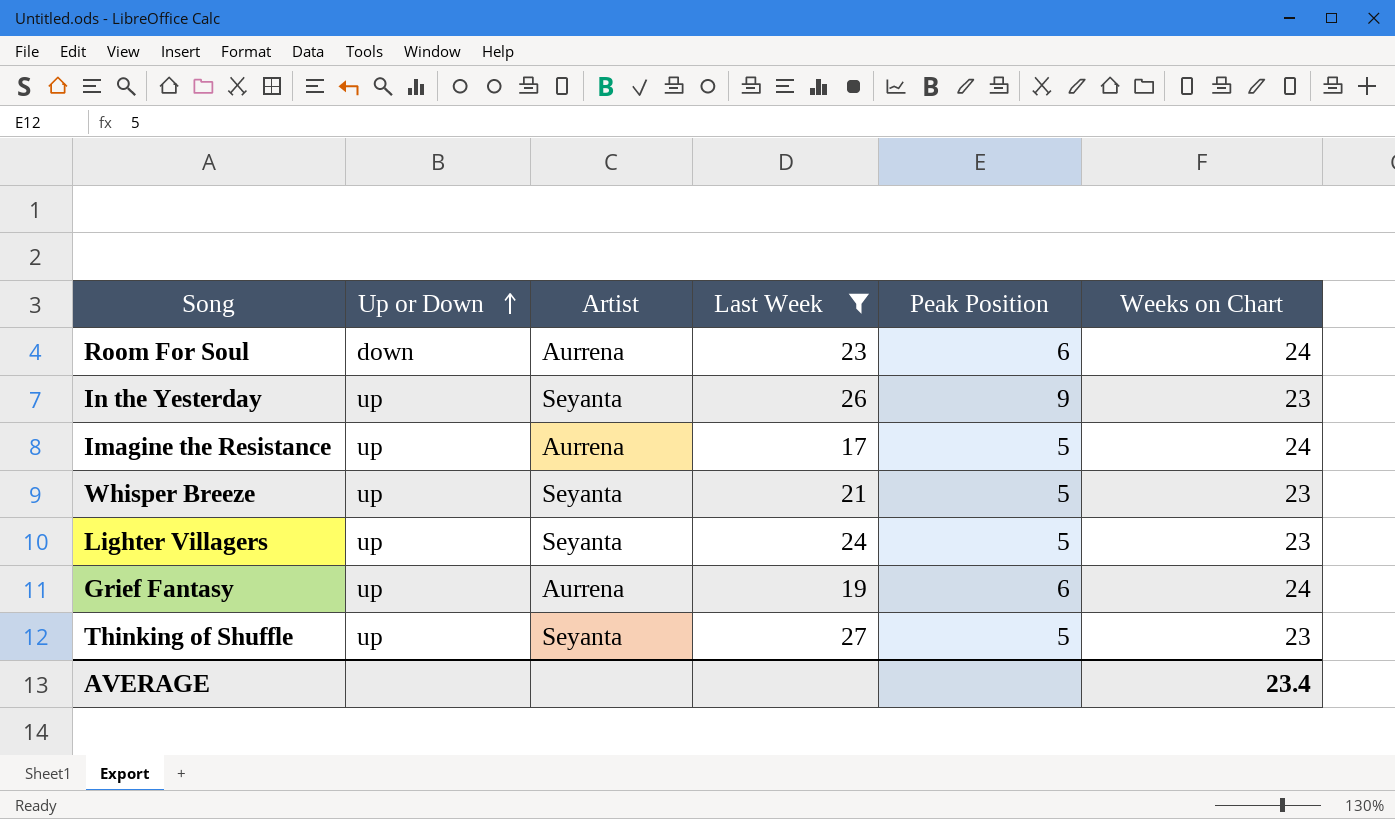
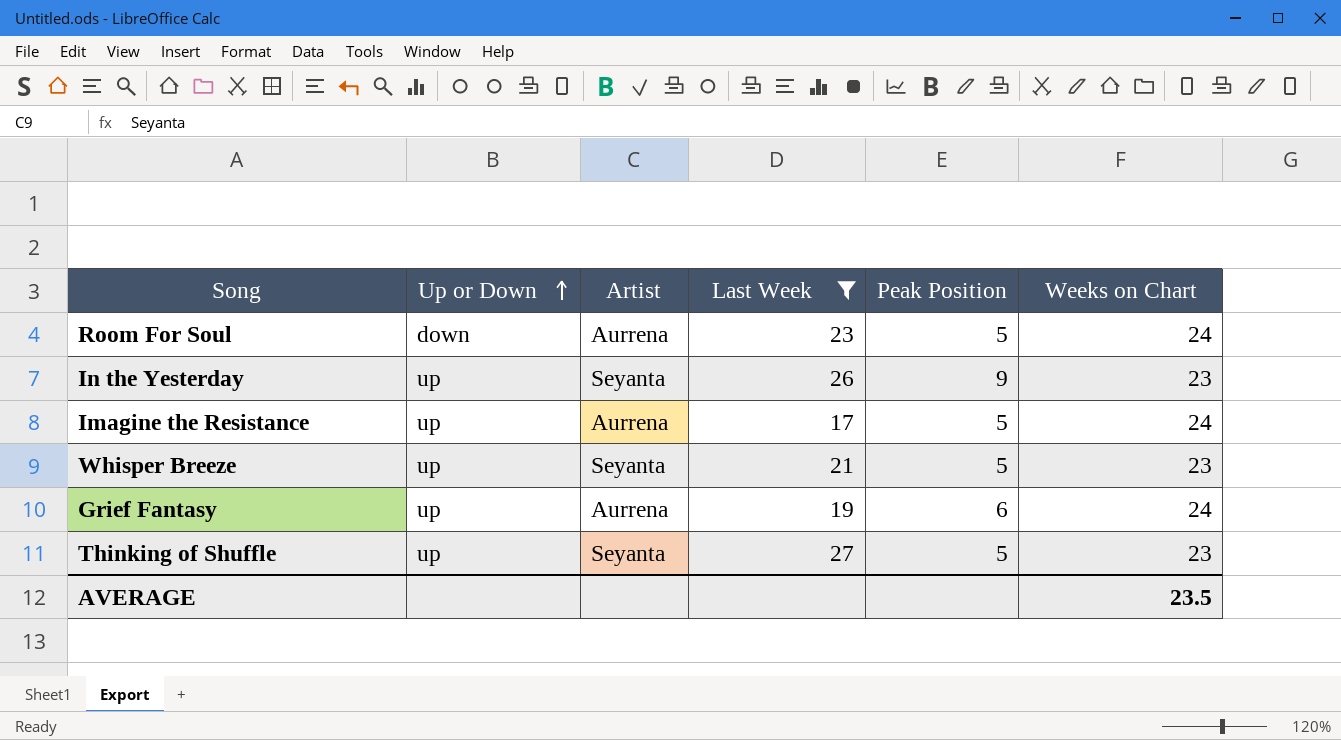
row Lighter Villagers: up | Seyanta | 24 | 5 | 23 -> none
Room For Soul | Peak Position: 6 -> 5
AVERAGE | Weeks on Chart: 23.4 -> 23.5

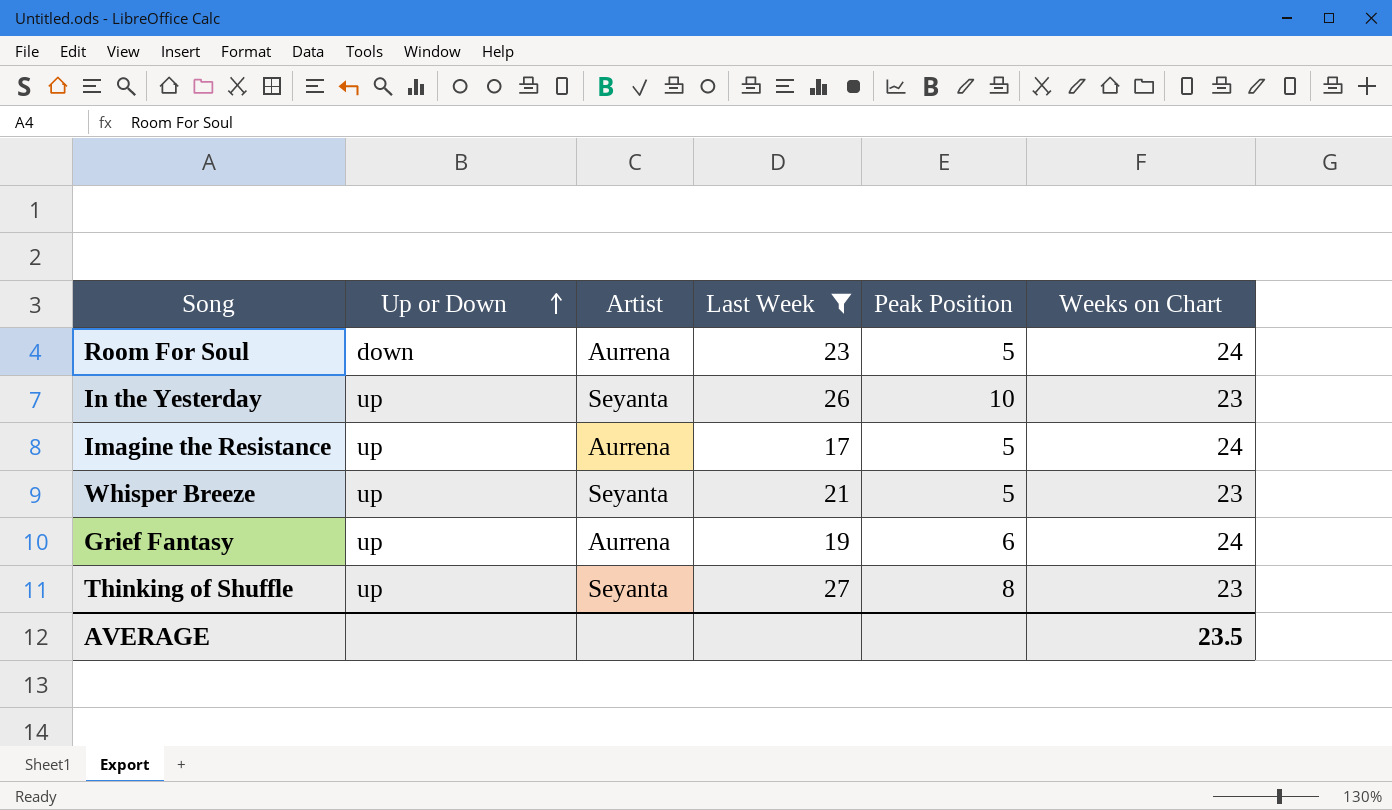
In the Yesterday | Peak Position: 9 -> 10
Thinking of Shuffle | Peak Position: 5 -> 8

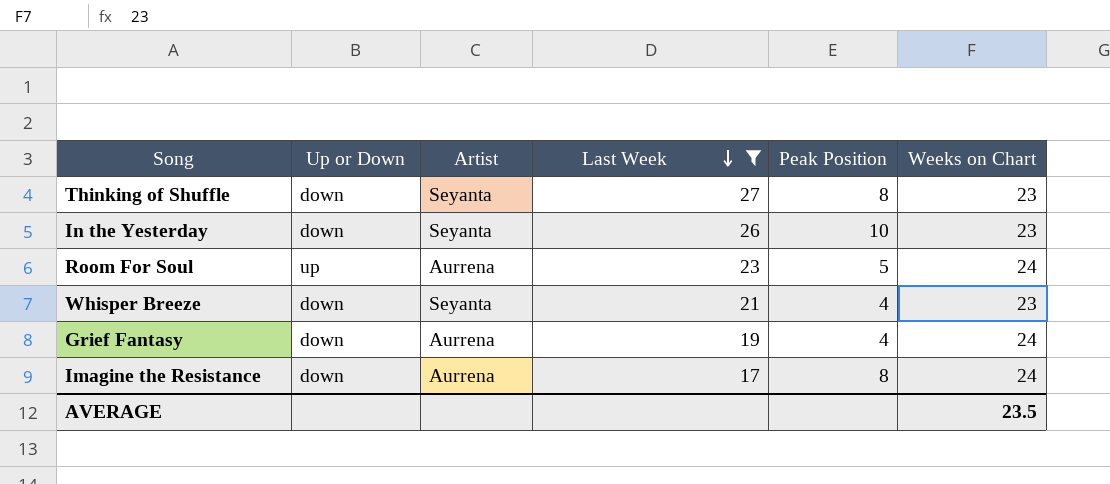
row order: Up or Down ascending -> Last Week descending
Thinking of Shuffle | Up or Down: up -> down
In the Yesterday | Up or Down: up -> down
Room For Soul | Up or Down: down -> up
Whisper Breeze | Up or Down: up -> down
Whisper Breeze | Peak Position: 5 -> 4
Grief Fantasy | Up or Down: up -> down
Grief Fantasy | Peak Position: 6 -> 4
Imagine the Resistance | Up or Down: up -> down
Imagine the Resistance | Peak Position: 5 -> 8

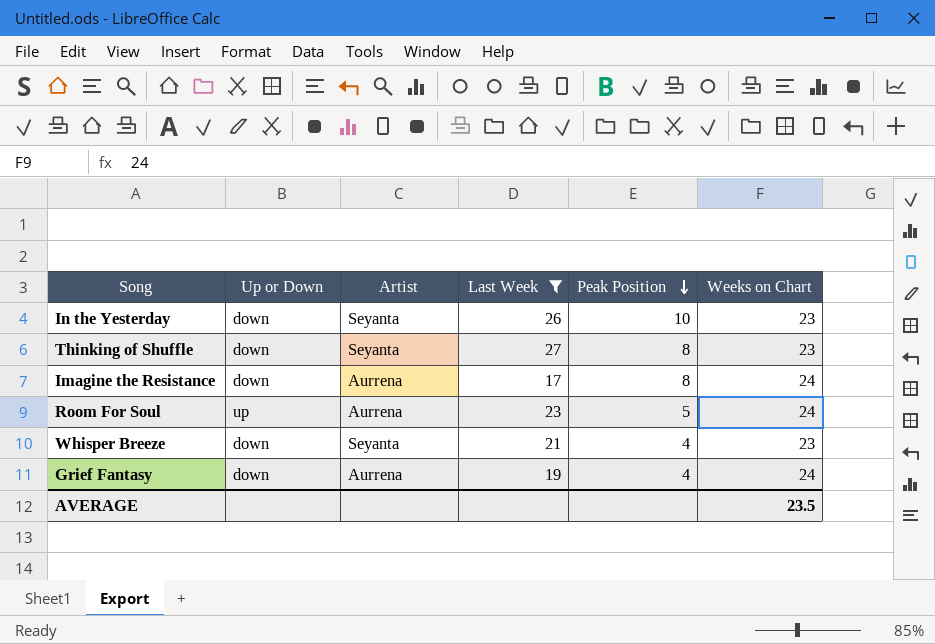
row order: Last Week descending -> Peak Position descending

